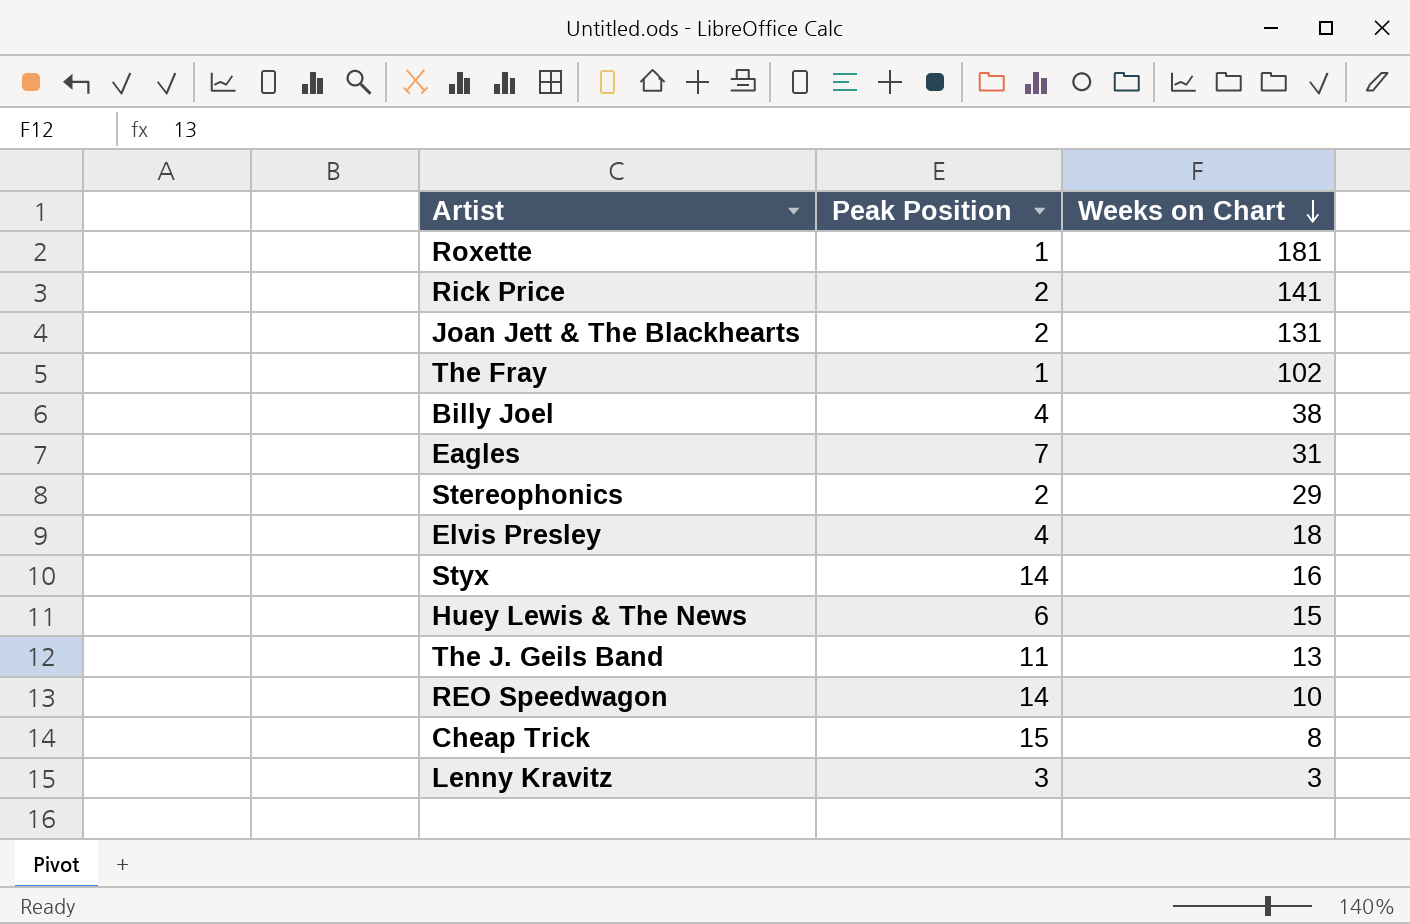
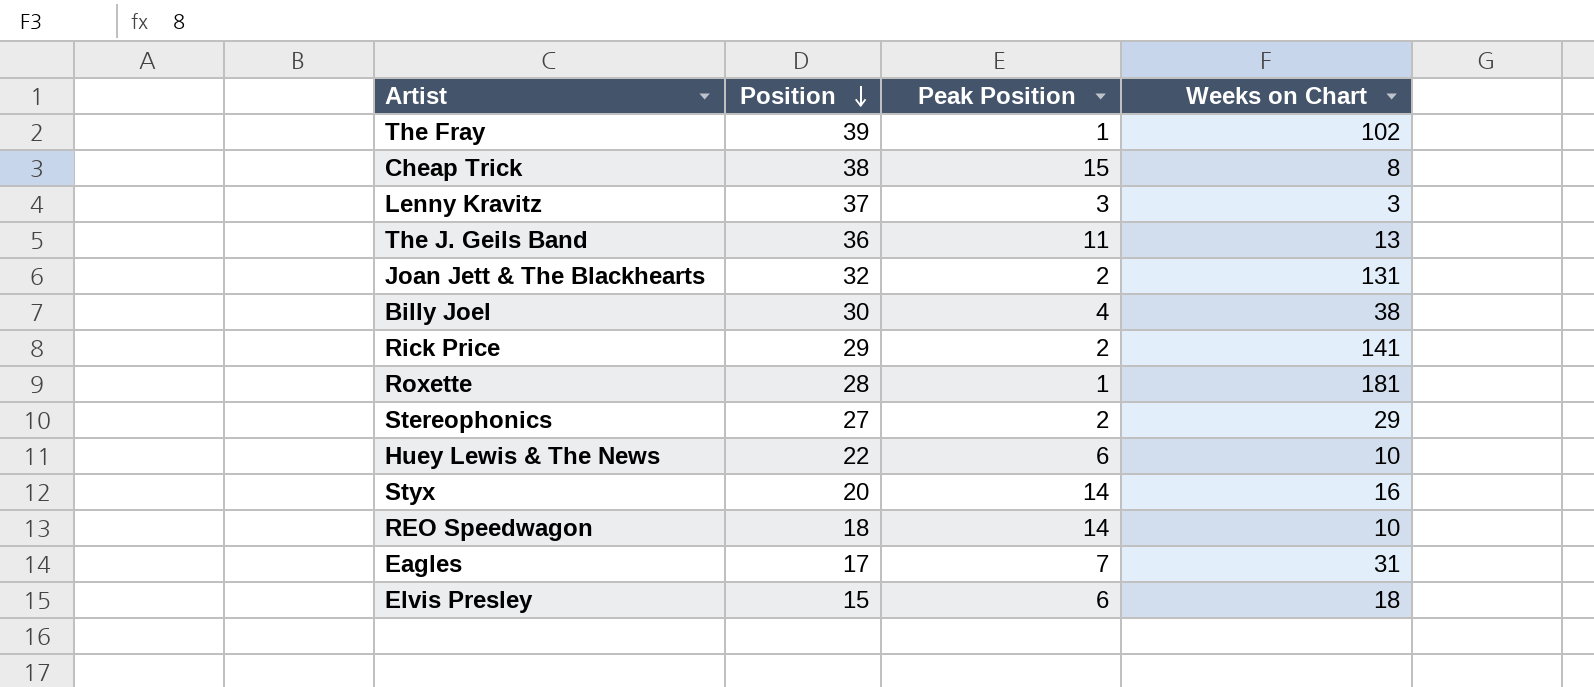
row order: Weeks on Chart descending -> Position descending
column Position | position: none -> 2
Huey Lewis & The News | Weeks on Chart: 15 -> 10
Elvis Presley | Peak Position: 4 -> 6

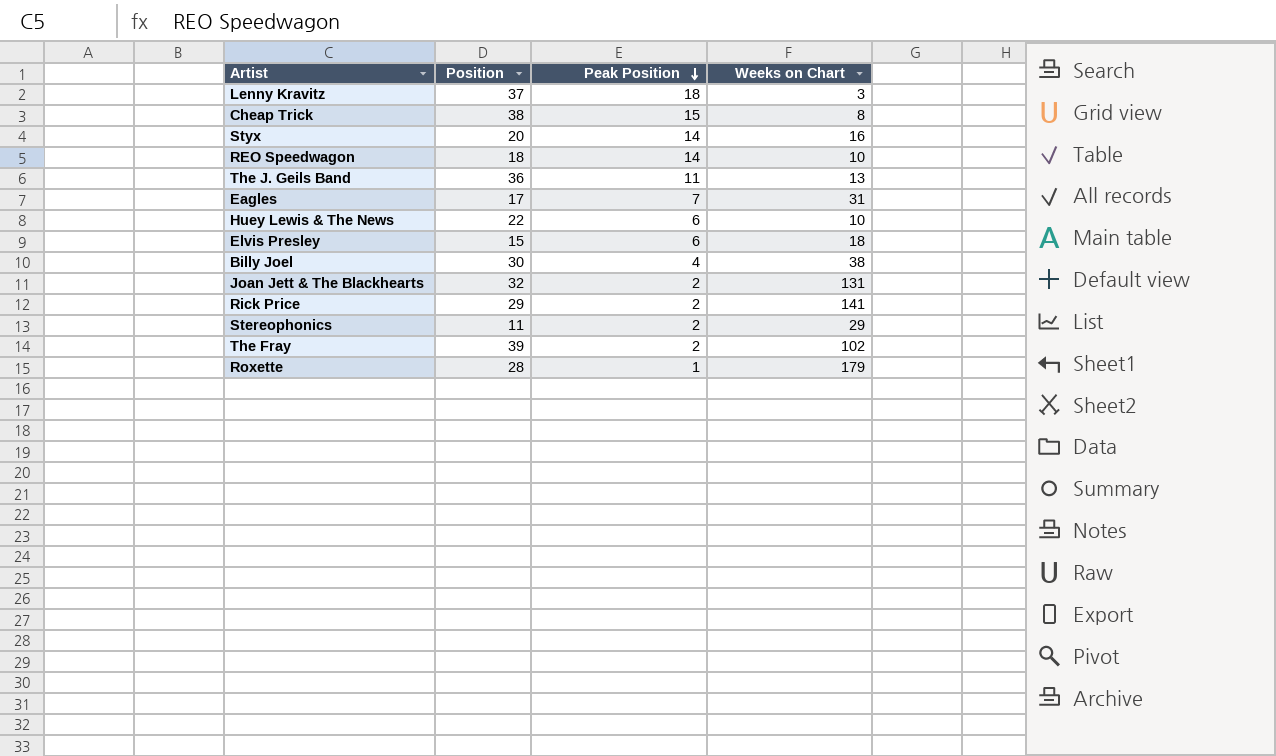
row order: Position descending -> Peak Position descending
Lenny Kravitz | Peak Position: 3 -> 18
Stereophonics | Position: 27 -> 11
The Fray | Peak Position: 1 -> 2
Roxette | Weeks on Chart: 181 -> 179

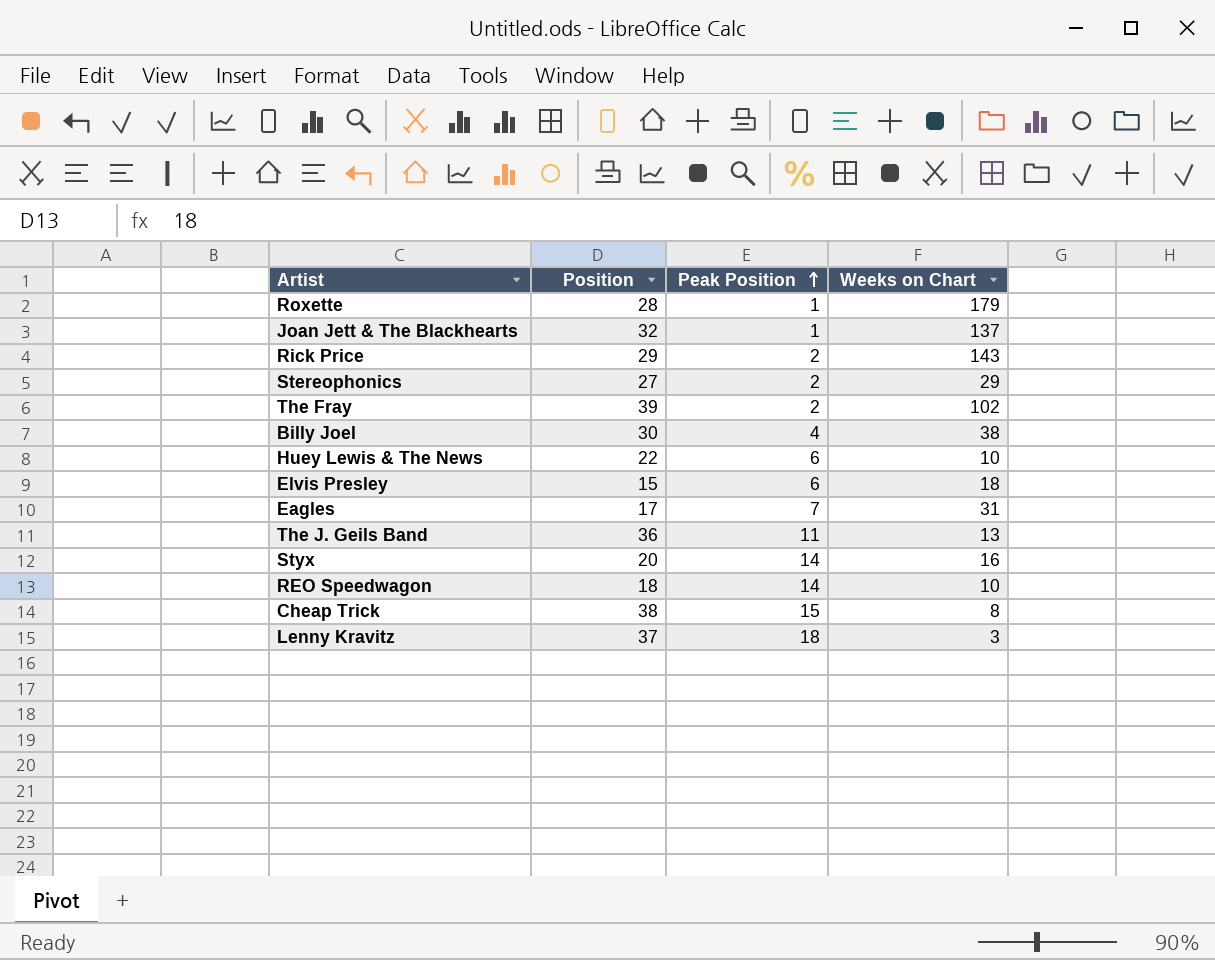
row order: Peak Position descending -> Peak Position ascending
Joan Jett & The Blackhearts | Peak Position: 2 -> 1
Joan Jett & The Blackhearts | Weeks on Chart: 131 -> 137
Rick Price | Weeks on Chart: 141 -> 143
Stereophonics | Position: 11 -> 27

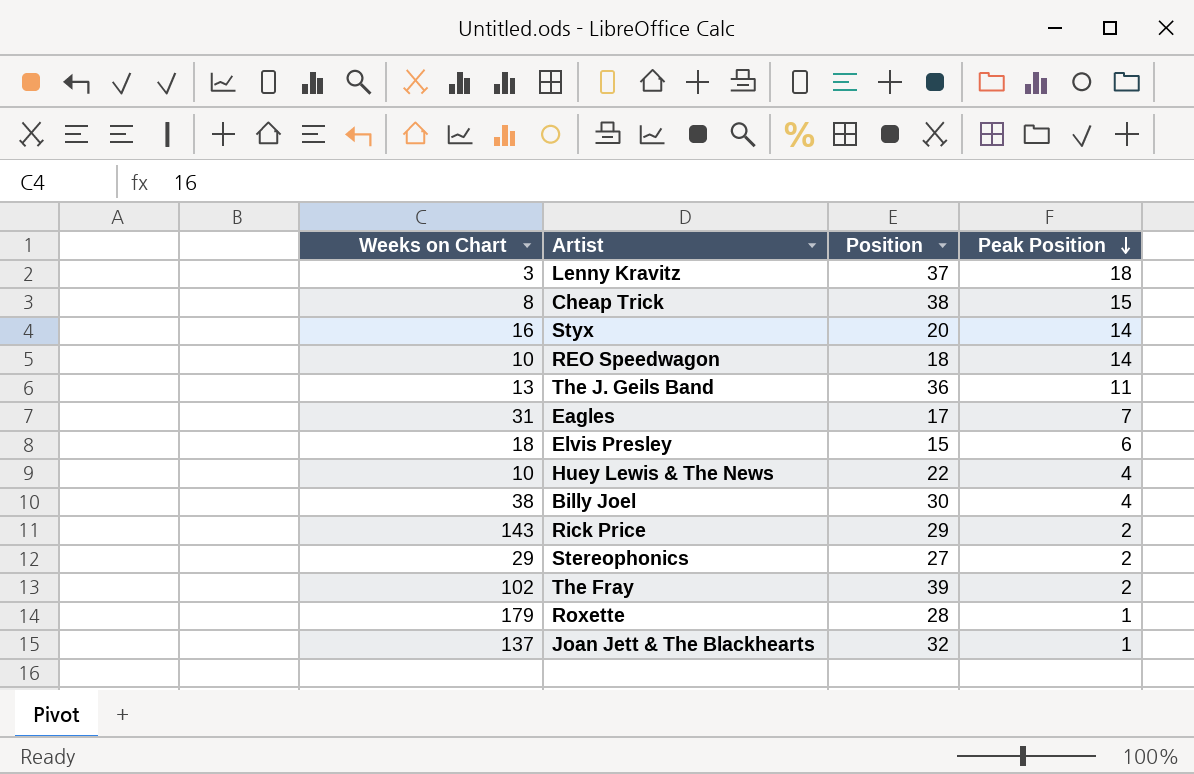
row order: Peak Position ascending -> Peak Position descending
column Weeks on Chart | position: 4 -> 1
Huey Lewis & The News | Peak Position: 6 -> 4

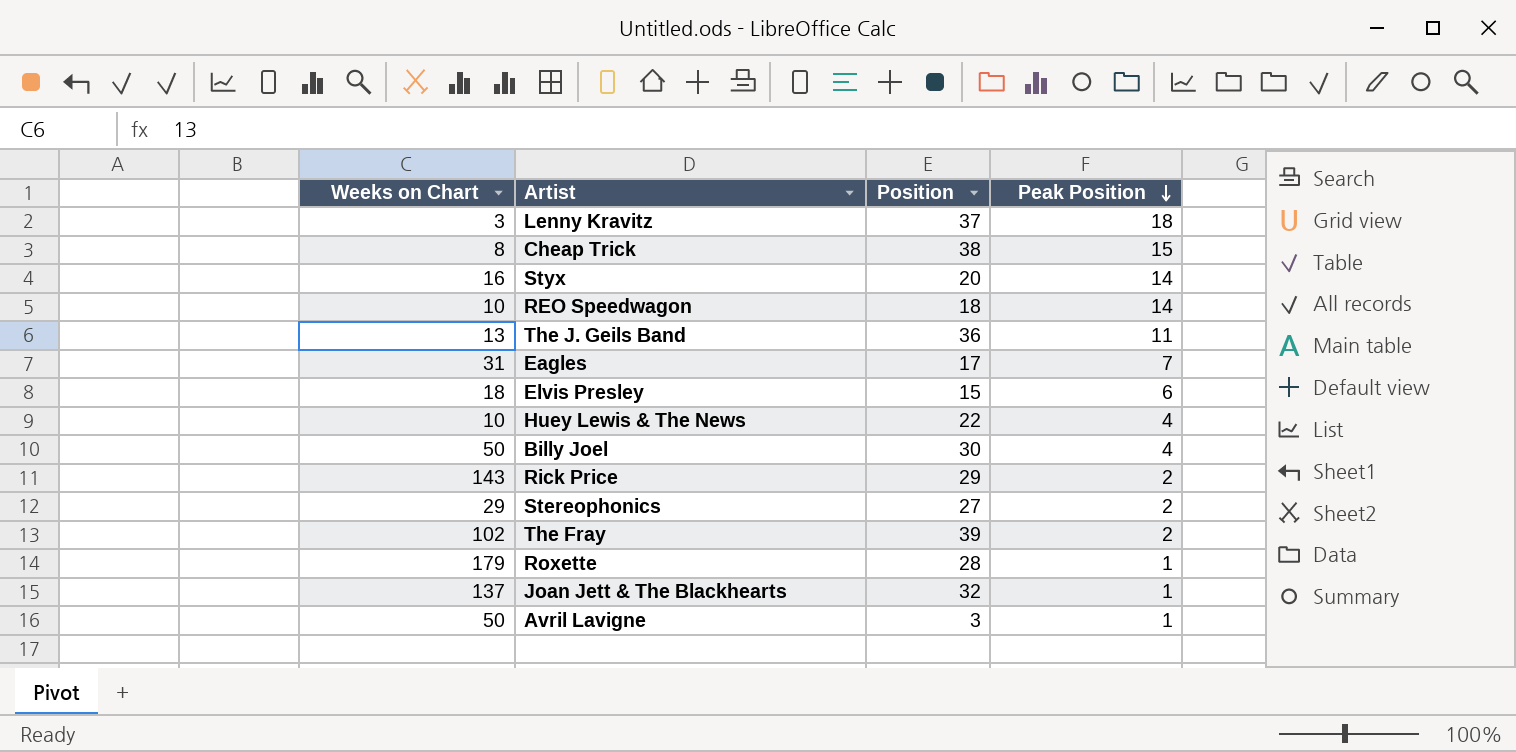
Billy Joel | Weeks on Chart: 38 -> 50
row Avril Lavigne: none -> 50 | 3 | 1

